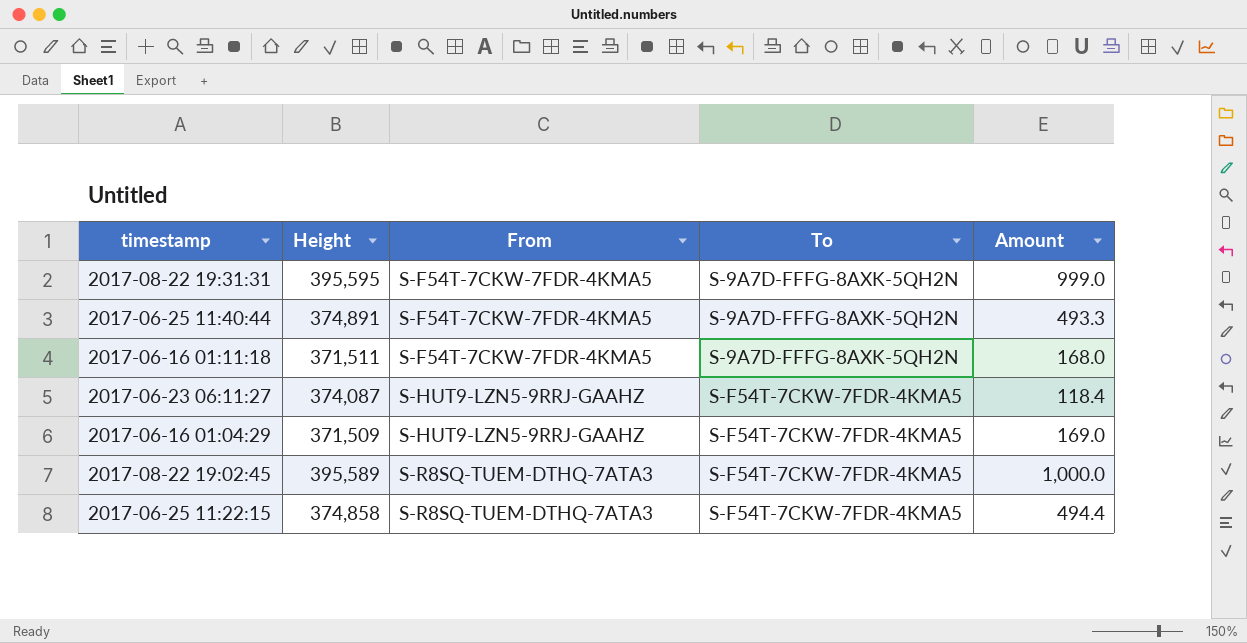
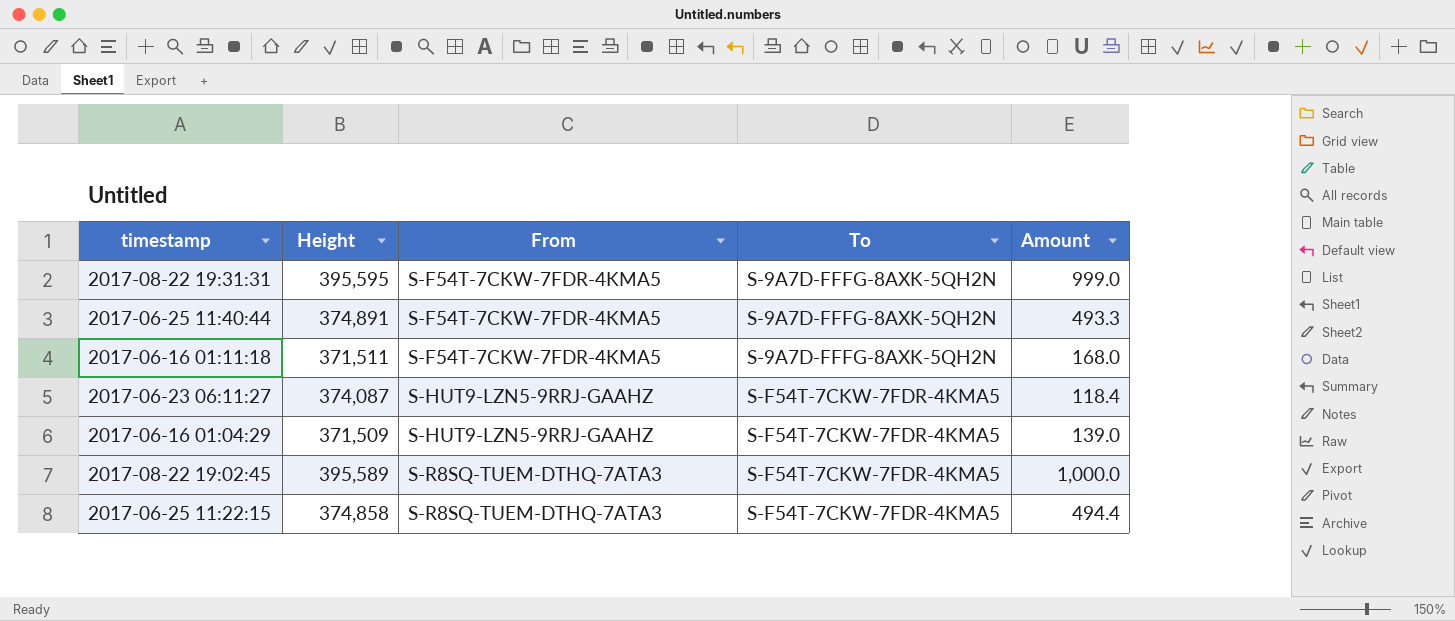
2017-06-16 01:04:29 | Amount: 169.0 -> 139.0

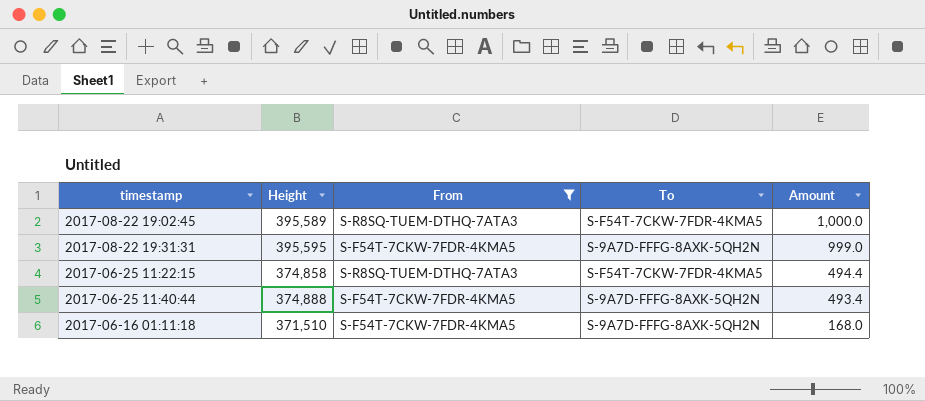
filter: none -> From != S-HUT9-LZN5-9RRJ-GAAHZ
row order: From ascending -> Amount descending
2017-06-25 11:40:44 | Height: 374,891 -> 374,888
2017-06-25 11:40:44 | Amount: 493.3 -> 493.4
2017-06-16 01:11:18 | Height: 371,511 -> 371,510

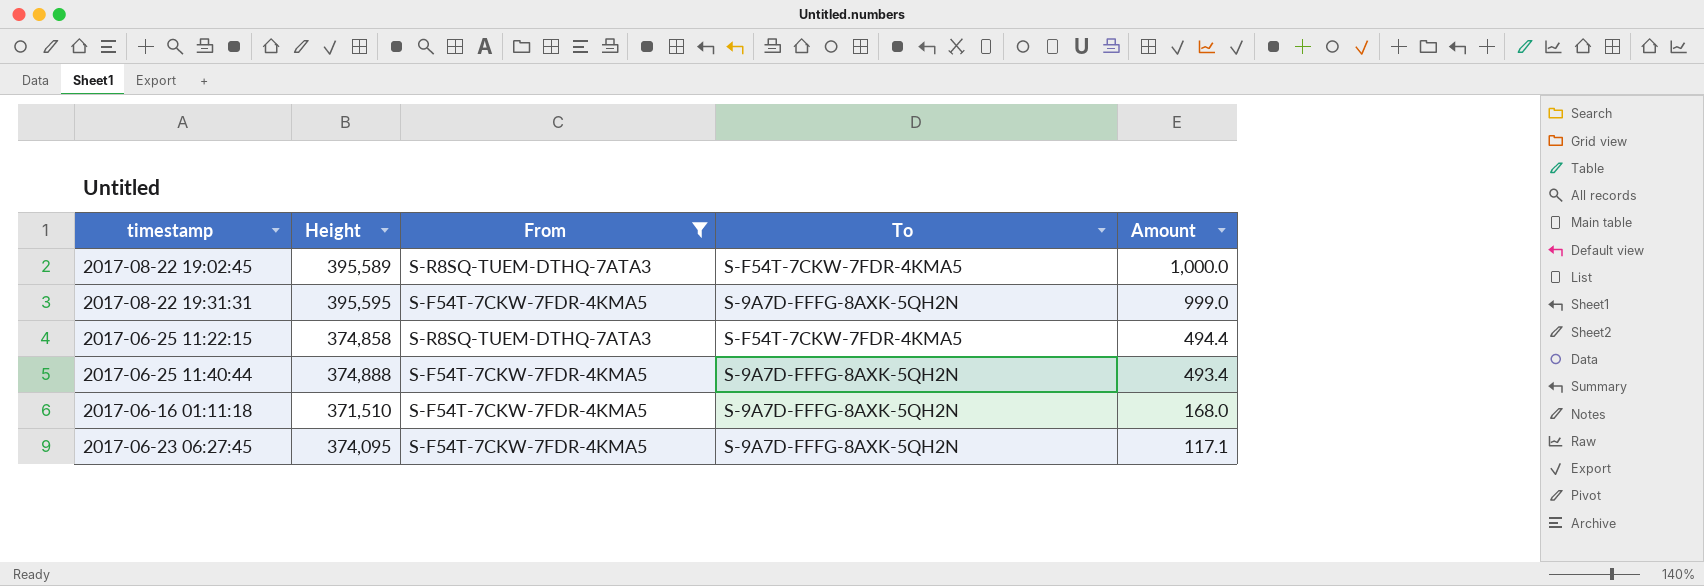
row 2017-06-23 06:27:45: none -> 374,095 | S-F54T-7CKW-7FDR-4KMA5 | S-9A7D-FFFG-8AXK-5QH2N | 117.1

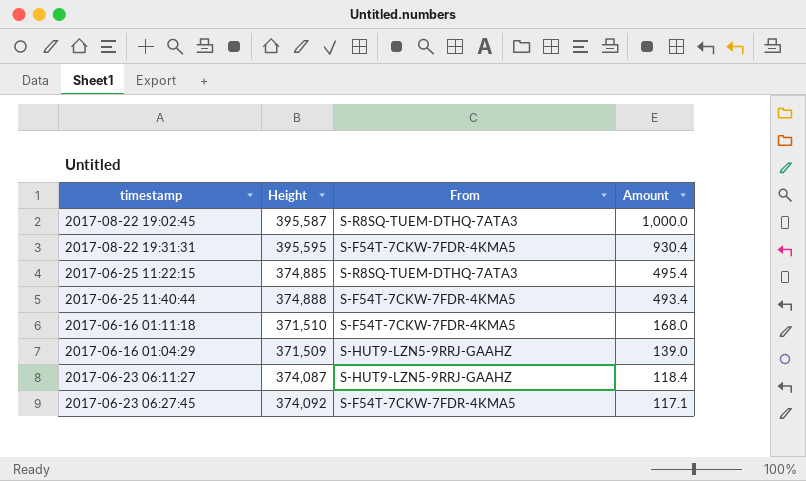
filter: From != S-HUT9-LZN5-9RRJ-GAAHZ -> none
column To | position: 4 -> none
2017-08-22 19:02:45 | Height: 395,589 -> 395,587
2017-08-22 19:31:31 | Amount: 999.0 -> 930.4
2017-06-25 11:22:15 | Height: 374,858 -> 374,885
2017-06-25 11:22:15 | Amount: 494.4 -> 495.4
2017-06-23 06:27:45 | Height: 374,095 -> 374,092

